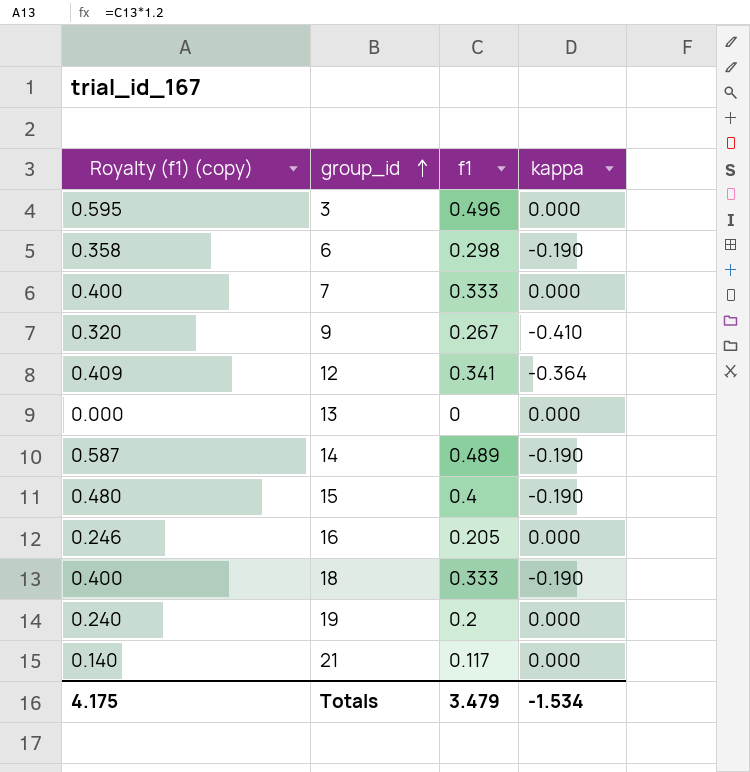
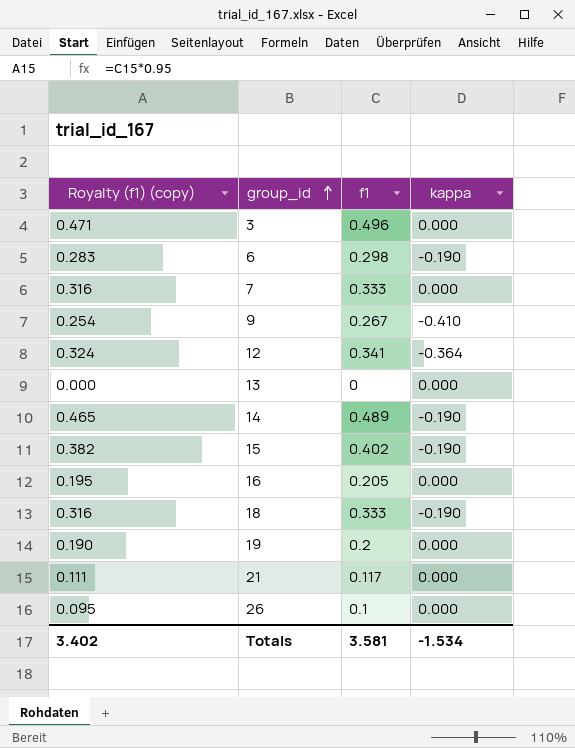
column Royalty (f1) (copy) | formula: [f1] * 1.2 -> [f1] * 0.95
15 | f1: 0.4 -> 0.402
row 26: none -> 0.095 | 0.1 | 0.000
Totals | Royalty (f1) (copy): 4.175 -> 3.402
Totals | f1: 3.479 -> 3.581

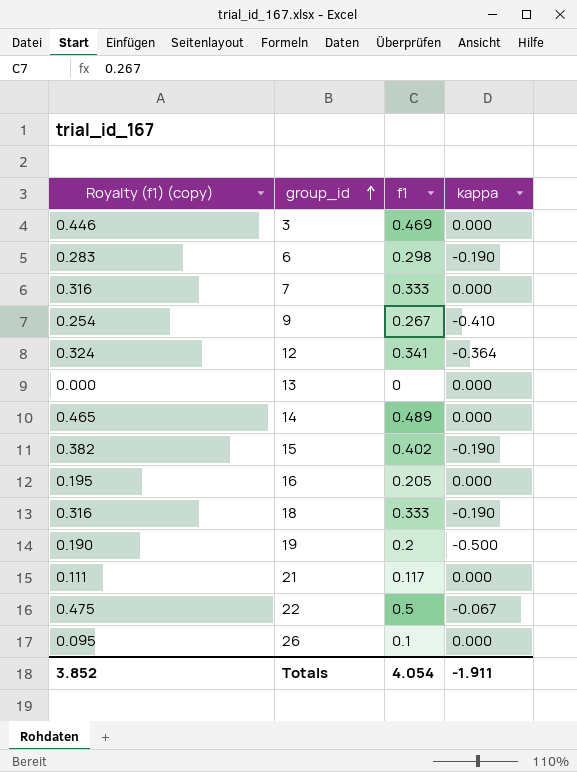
3 | Royalty (f1) (copy): 0.471 -> 0.446
3 | f1: 0.496 -> 0.469
14 | kappa: -0.190 -> 0.000
19 | kappa: 0.000 -> -0.500
row 22: none -> 0.475 | 0.5 | -0.067
Totals | Royalty (f1) (copy): 3.402 -> 3.852
Totals | f1: 3.581 -> 4.054
Totals | kappa: -1.534 -> -1.911

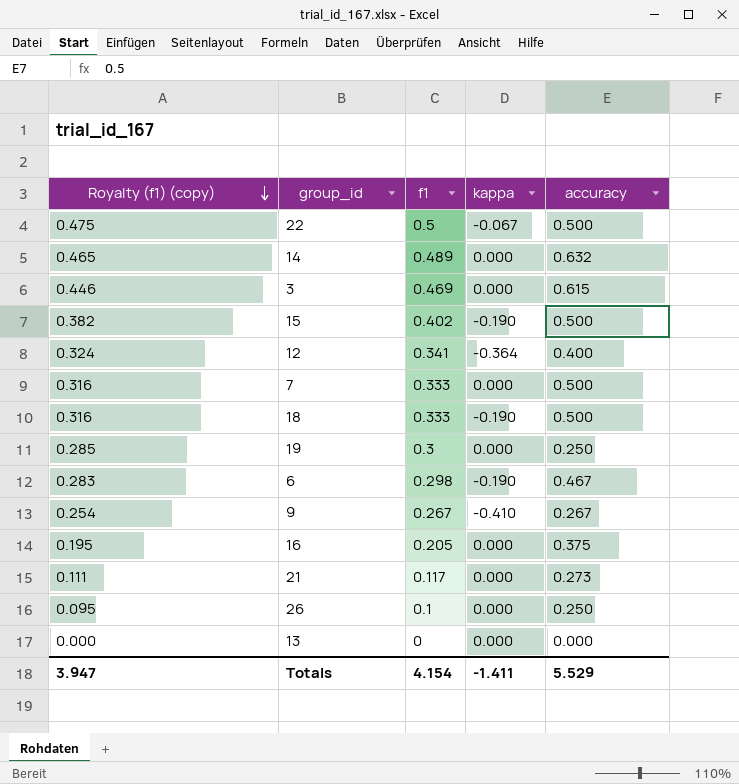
row order: group_id ascending -> Royalty (f1) (copy) descending
column accuracy | position: none -> 5
19 | Royalty (f1) (copy): 0.190 -> 0.285
19 | f1: 0.2 -> 0.3
19 | kappa: -0.500 -> 0.000
Totals | Royalty (f1) (copy): 3.852 -> 3.947
Totals | f1: 4.054 -> 4.154
Totals | kappa: -1.911 -> -1.411

